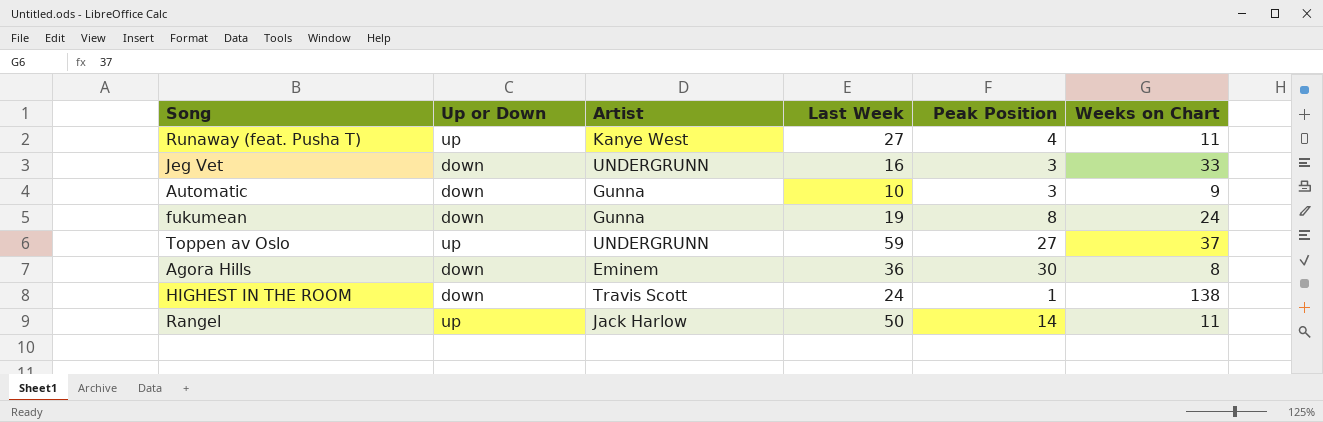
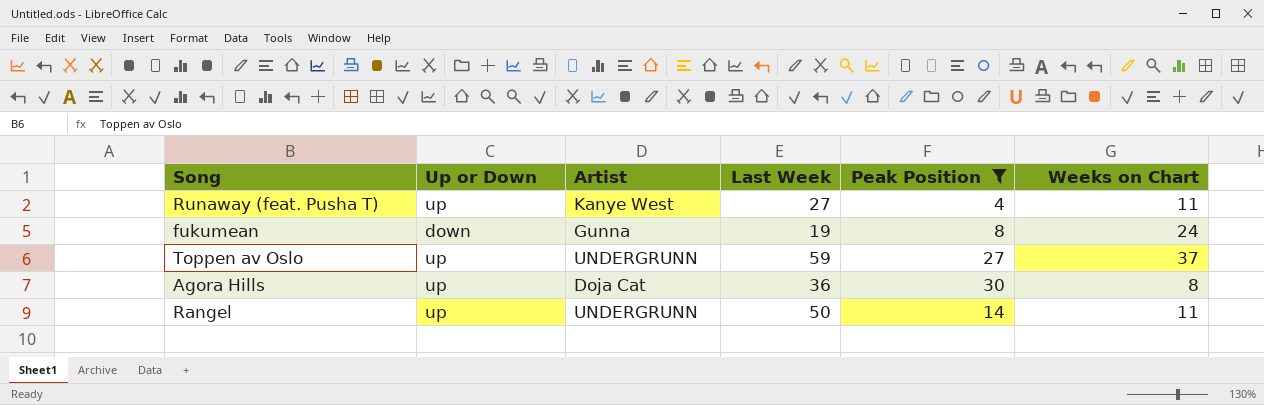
filter: none -> Peak Position >= 4
Agora Hills | Up or Down: down -> up
Agora Hills | Artist: Eminem -> Doja Cat
Rangel | Artist: Jack Harlow -> UNDERGRUNN

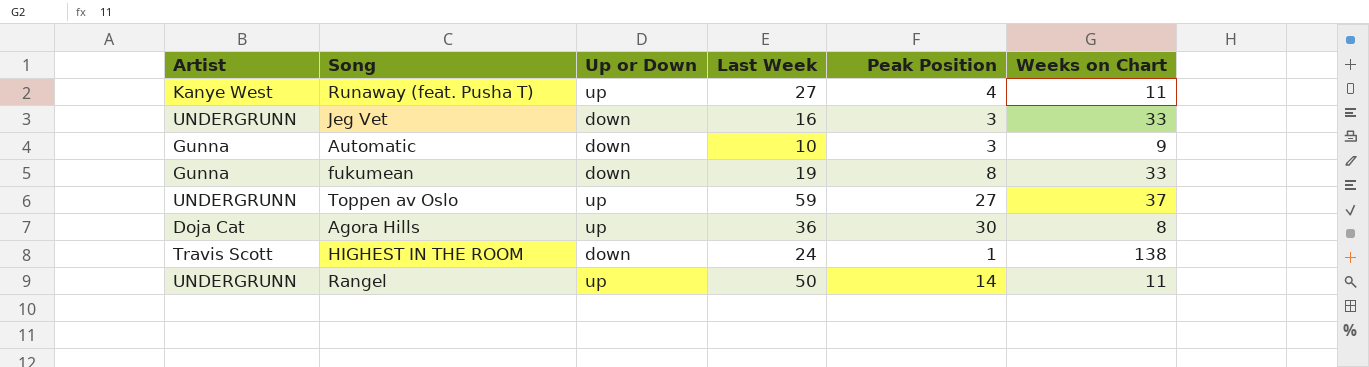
filter: Peak Position >= 4 -> none
column Artist | position: 3 -> 1
fukumean | Weeks on Chart: 24 -> 33

